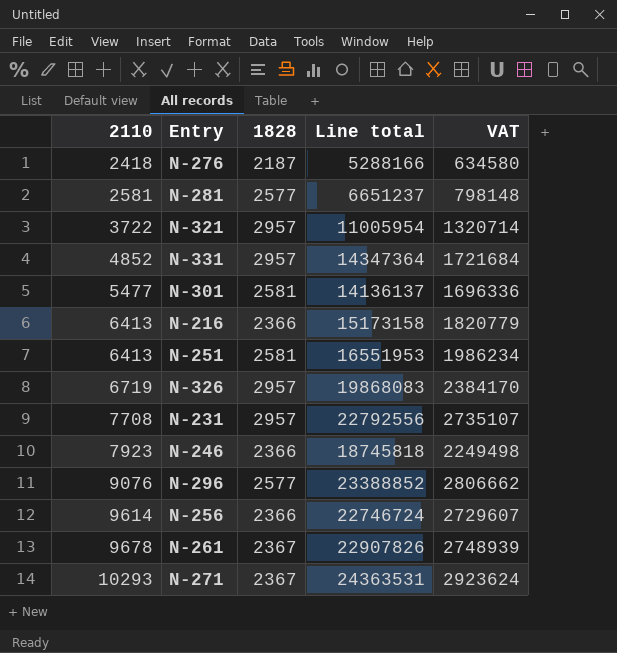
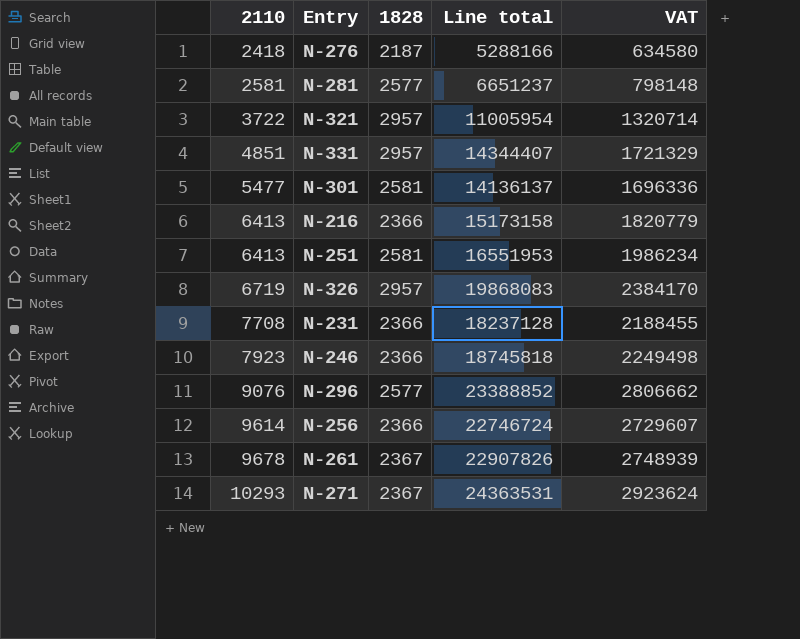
N-331 | 2110: 4852 -> 4851
N-331 | Line total: 14347364 -> 14344407
N-331 | VAT: 1721684 -> 1721329
N-231 | 1828: 2957 -> 2366
N-231 | Line total: 22792556 -> 18237128
N-231 | VAT: 2735107 -> 2188455

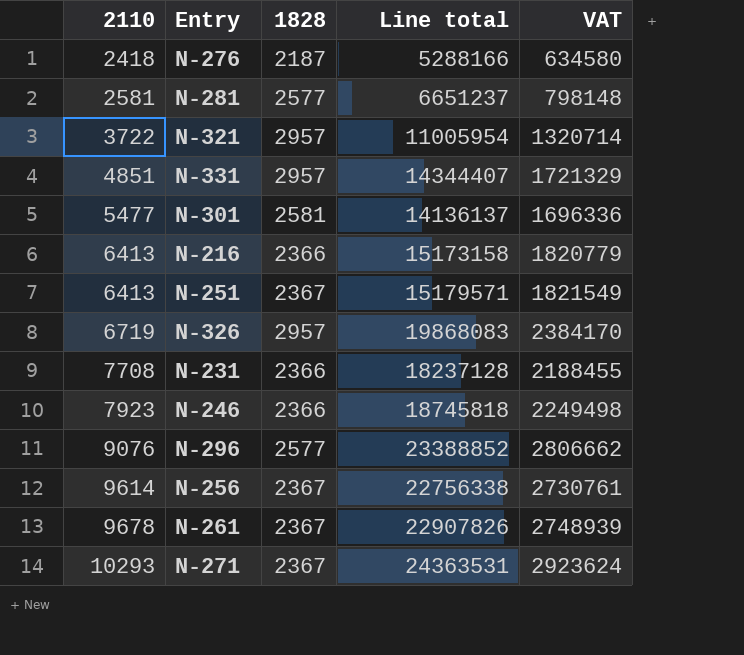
N-251 | 1828: 2581 -> 2367
N-251 | Line total: 16551953 -> 15179571
N-251 | VAT: 1986234 -> 1821549
N-256 | 1828: 2366 -> 2367
N-256 | Line total: 22746724 -> 22756338
N-256 | VAT: 2729607 -> 2730761

